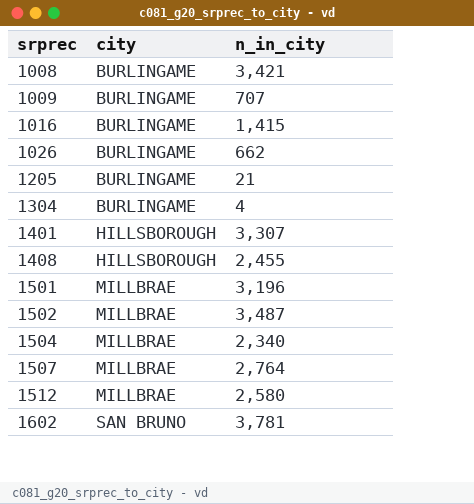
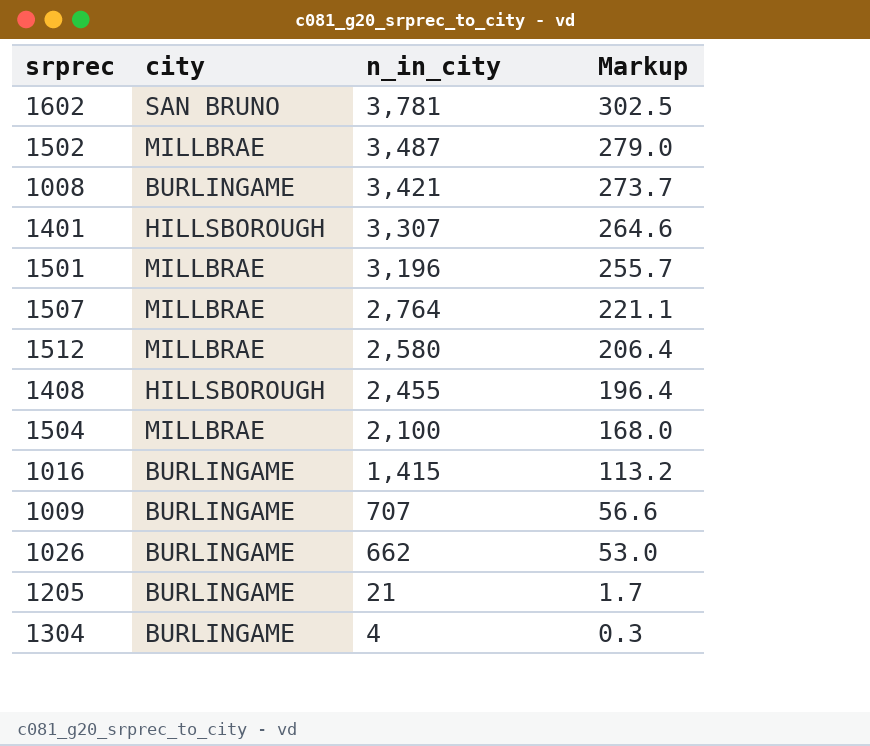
row order: srprec ascending -> n_in_city descending
column Markup | formula: none -> [n_in_city] * 0.08
1504 | n_in_city: 2,340 -> 2,100

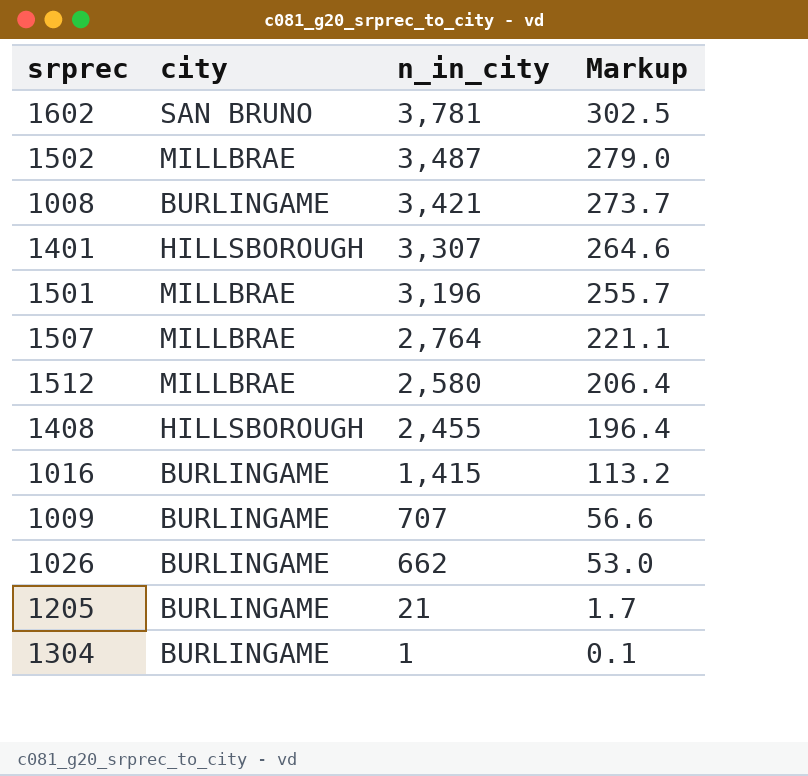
row 1504: MILLBRAE | 2,100 | 168.0 -> none
1304 | n_in_city: 4 -> 1
1304 | Markup: 0.3 -> 0.1

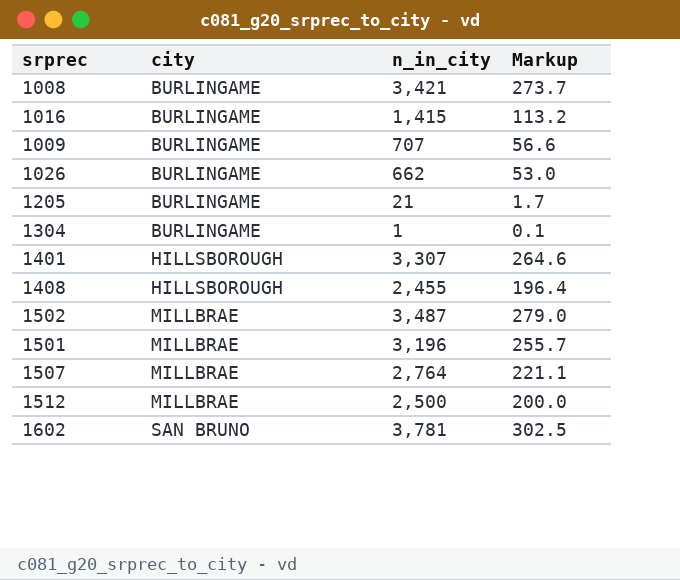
row order: n_in_city descending -> city ascending
1512 | n_in_city: 2,580 -> 2,500
1512 | Markup: 206.4 -> 200.0

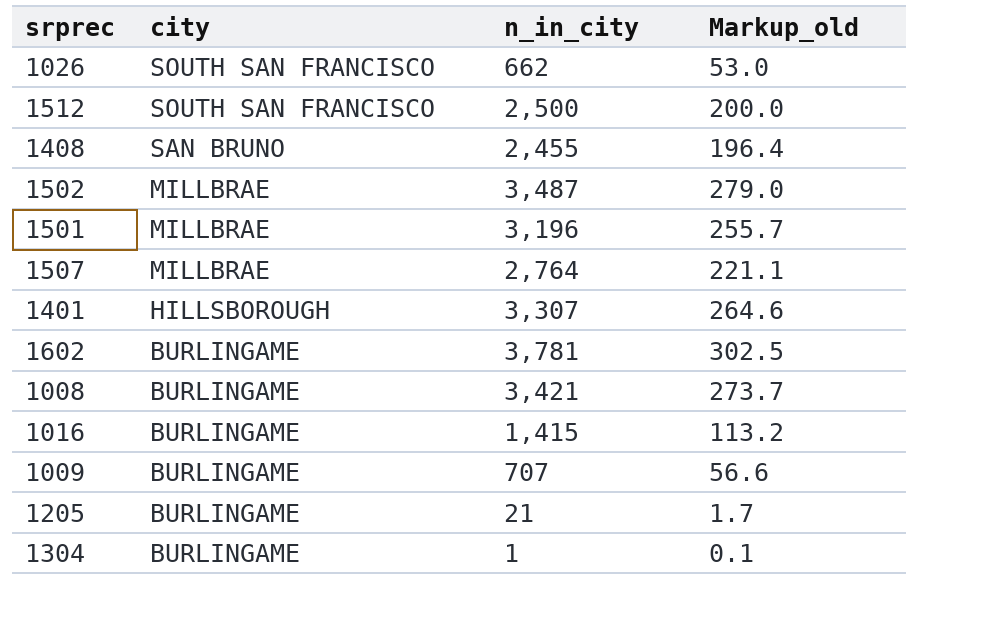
row order: city ascending -> city descending
column name: Markup -> Markup_old
1026 | city: BURLINGAME -> SOUTH SAN FRANCISCO
1512 | city: MILLBRAE -> SOUTH SAN FRANCISCO
1408 | city: HILLSBOROUGH -> SAN BRUNO
1602 | city: SAN BRUNO -> BURLINGAME

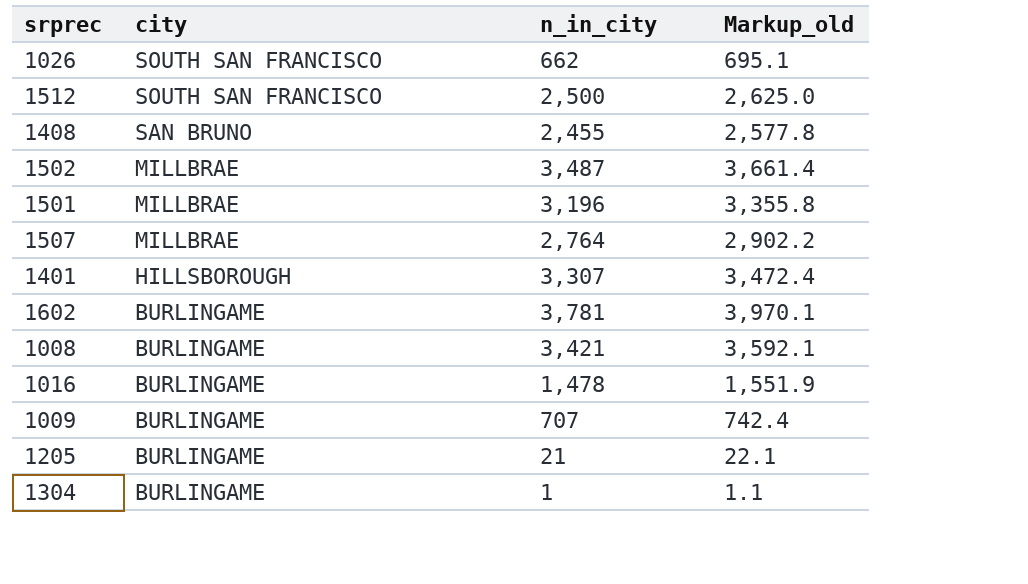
column Markup_old | formula: [n_in_city] * 0.08 -> [n_in_city] * 1.05
1016 | n_in_city: 1,415 -> 1,478

